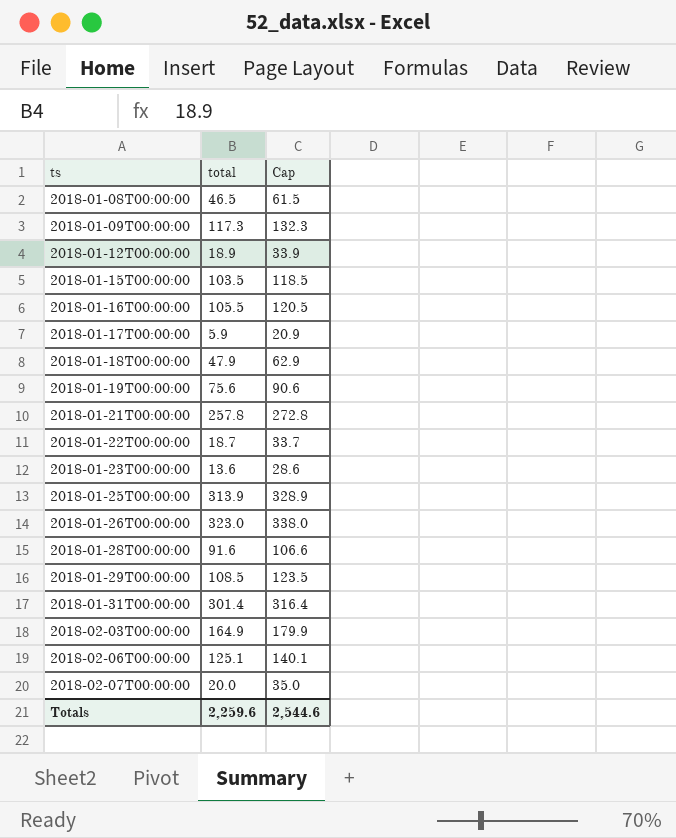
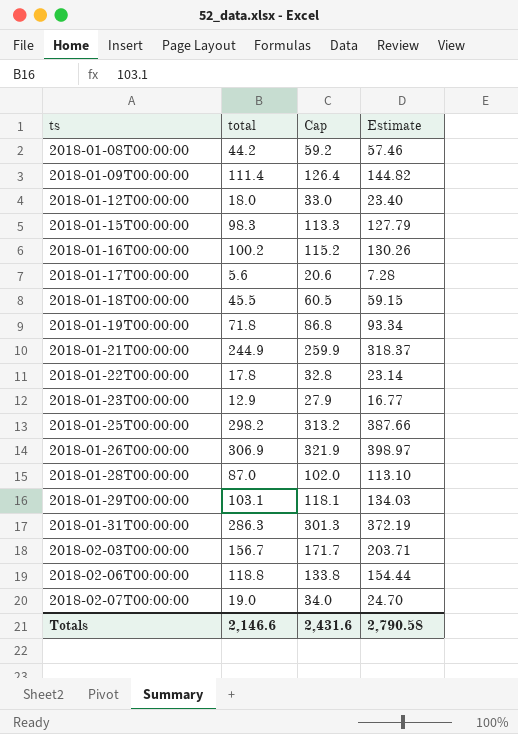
column Estimate | formula: none -> [total] * 1.3
2018-01-08T00:00:00 | total: 46.5 -> 44.2
2018-01-08T00:00:00 | Cap: 61.5 -> 59.2
2018-01-09T00:00:00 | total: 117.3 -> 111.4
2018-01-09T00:00:00 | Cap: 132.3 -> 126.4
2018-01-12T00:00:00 | total: 18.9 -> 18.0
2018-01-12T00:00:00 | Cap: 33.9 -> 33.0
2018-01-15T00:00:00 | total: 103.5 -> 98.3
2018-01-15T00:00:00 | Cap: 118.5 -> 113.3
2018-01-16T00:00:00 | total: 105.5 -> 100.2
2018-01-16T00:00:00 | Cap: 120.5 -> 115.2
2018-01-17T00:00:00 | total: 5.9 -> 5.6
2018-01-17T00:00:00 | Cap: 20.9 -> 20.6
2018-01-18T00:00:00 | total: 47.9 -> 45.5
2018-01-18T00:00:00 | Cap: 62.9 -> 60.5
2018-01-19T00:00:00 | total: 75.6 -> 71.8
2018-01-19T00:00:00 | Cap: 90.6 -> 86.8
2018-01-21T00:00:00 | total: 257.8 -> 244.9
2018-01-21T00:00:00 | Cap: 272.8 -> 259.9
2018-01-22T00:00:00 | total: 18.7 -> 17.8
2018-01-22T00:00:00 | Cap: 33.7 -> 32.8
2018-01-23T00:00:00 | total: 13.6 -> 12.9
2018-01-23T00:00:00 | Cap: 28.6 -> 27.9
2018-01-25T00:00:00 | total: 313.9 -> 298.2
2018-01-25T00:00:00 | Cap: 328.9 -> 313.2
2018-01-26T00:00:00 | total: 323.0 -> 306.9
2018-01-26T00:00:00 | Cap: 338.0 -> 321.9
2018-01-28T00:00:00 | total: 91.6 -> 87.0
2018-01-28T00:00:00 | Cap: 106.6 -> 102.0
2018-01-29T00:00:00 | total: 108.5 -> 103.1
2018-01-29T00:00:00 | Cap: 123.5 -> 118.1
2018-01-31T00:00:00 | total: 301.4 -> 286.3
2018-01-31T00:00:00 | Cap: 316.4 -> 301.3
2018-02-03T00:00:00 | total: 164.9 -> 156.7
2018-02-03T00:00:00 | Cap: 179.9 -> 171.7
2018-02-06T00:00:00 | total: 125.1 -> 118.8
2018-02-06T00:00:00 | Cap: 140.1 -> 133.8
2018-02-07T00:00:00 | total: 20.0 -> 19.0
2018-02-07T00:00:00 | Cap: 35.0 -> 34.0
Totals | total: 2,259.6 -> 2,146.6
Totals | Cap: 2,544.6 -> 2,431.6

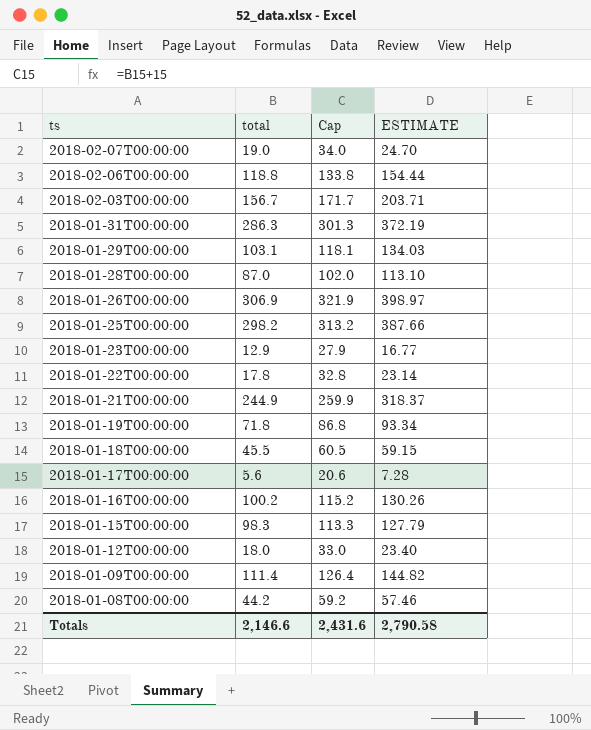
row order: ts ascending -> ts descending
column name: Estimate -> ESTIMATE

